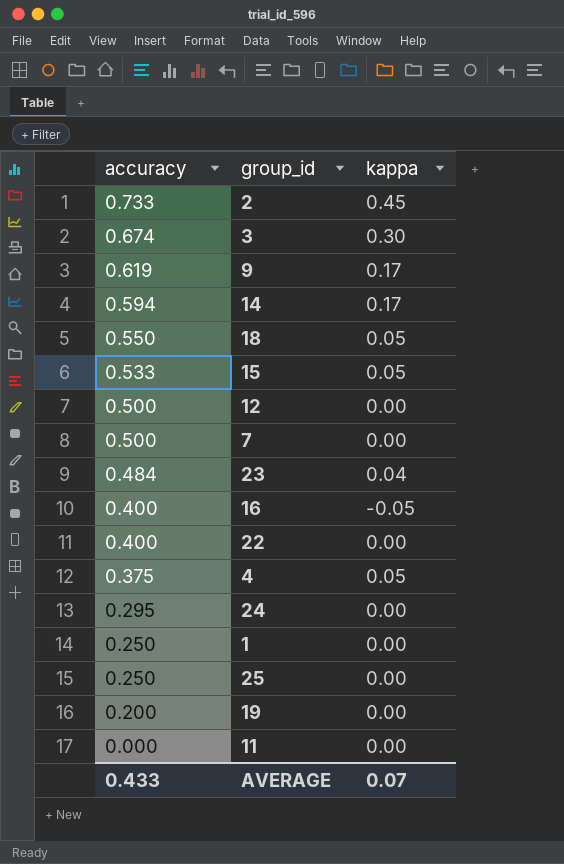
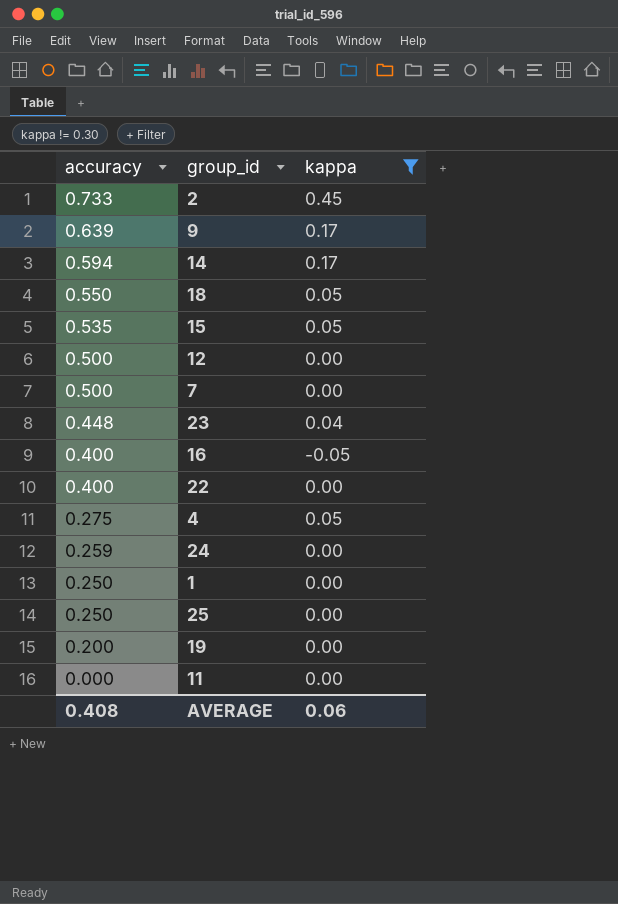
filter: none -> kappa != 0.30
9 | accuracy: 0.619 -> 0.639
15 | accuracy: 0.533 -> 0.535
23 | accuracy: 0.484 -> 0.448
4 | accuracy: 0.375 -> 0.275
24 | accuracy: 0.295 -> 0.259
AVERAGE | accuracy: 0.433 -> 0.408
AVERAGE | kappa: 0.07 -> 0.06

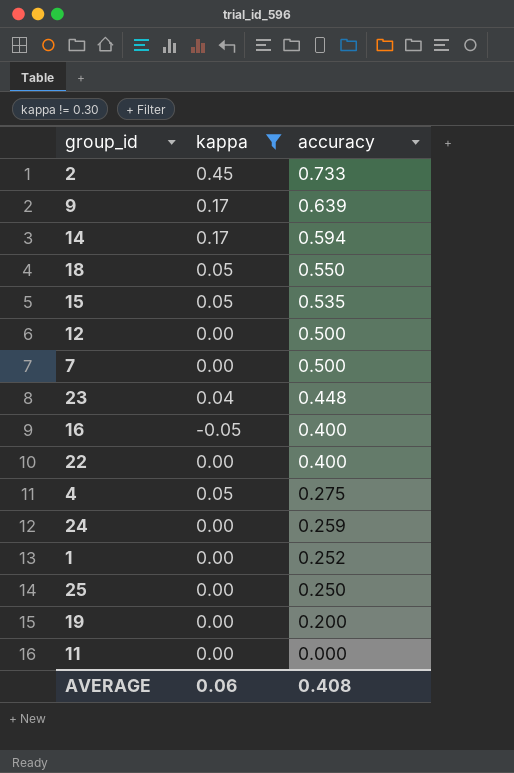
column accuracy | position: 1 -> 3
1 | accuracy: 0.250 -> 0.252

